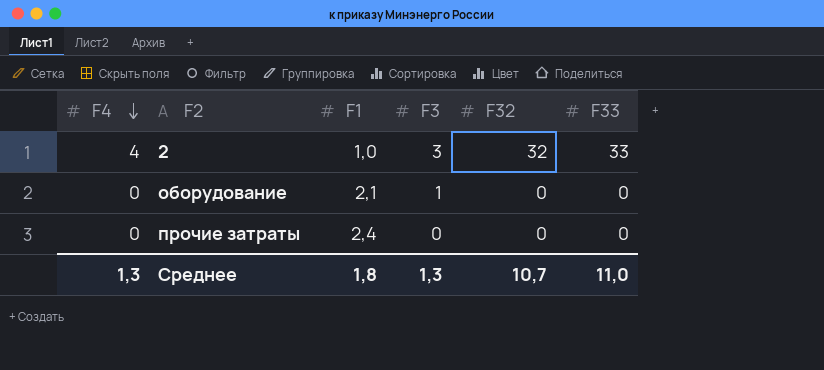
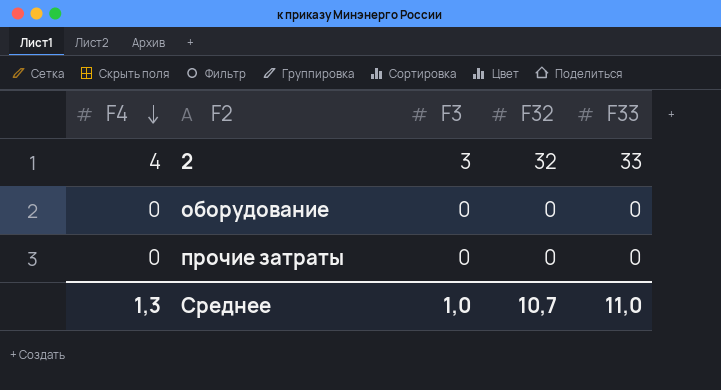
column F1 | position: 3 -> none
оборудование | F3: 1 -> 0
Среднее | F3: 1,3 -> 1,0

